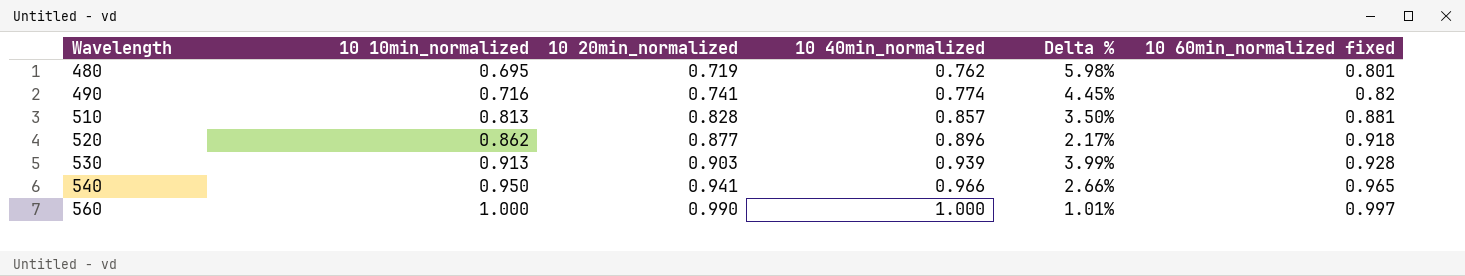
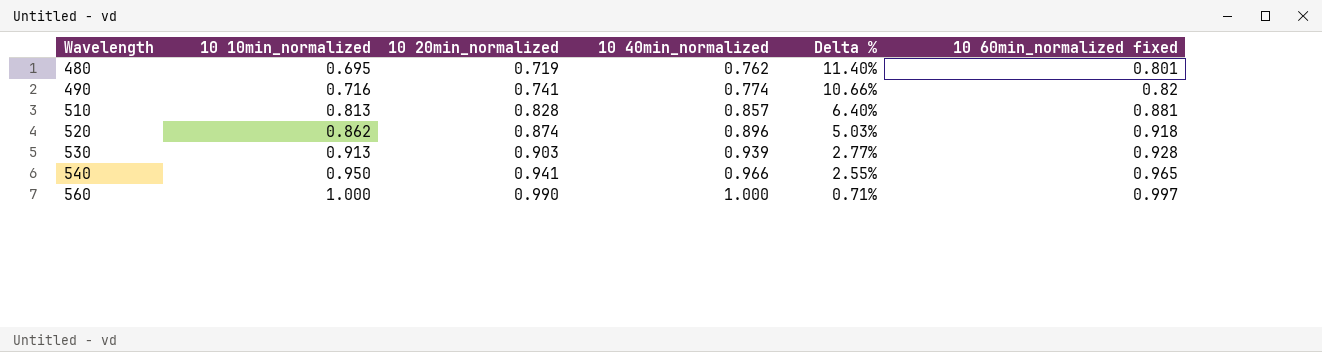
column Delta % | formula: ([10 40min_normalized] - [10 20min_normalized]) / [10 20min_normalized] -> ([10 60min_normalized fixed] - [10 20min_normalized]) / [10 20min_normalized]
520 | 10 20min_normalized: 0.877 -> 0.874

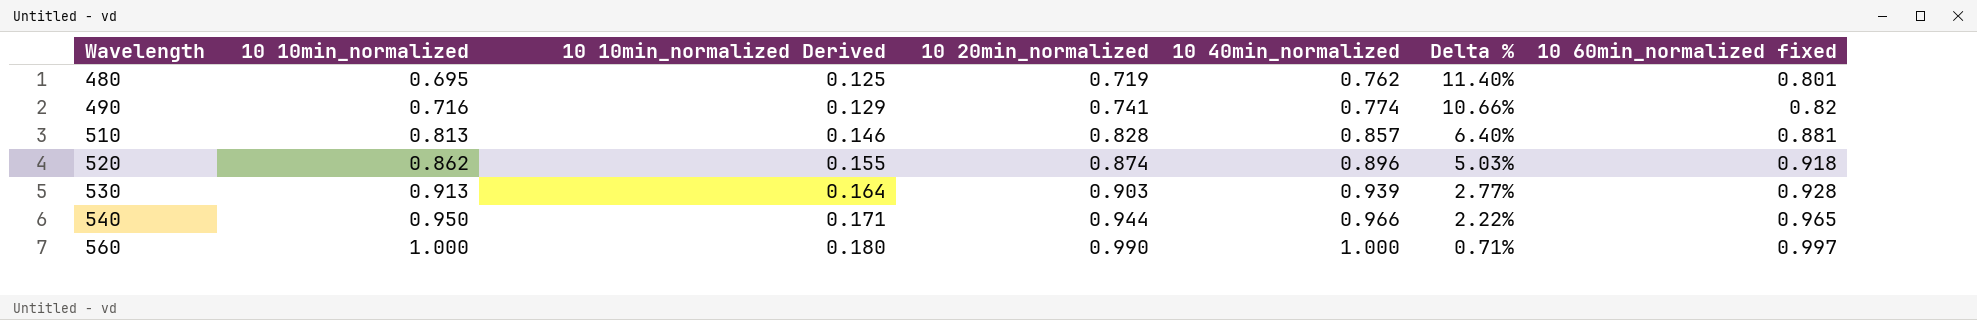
column 10 10min_normalized Derived | formula: none -> [10 10min_normalized] * 0.18
540 | 10 20min_normalized: 0.941 -> 0.944
540 | Delta %: 2.55% -> 2.22%

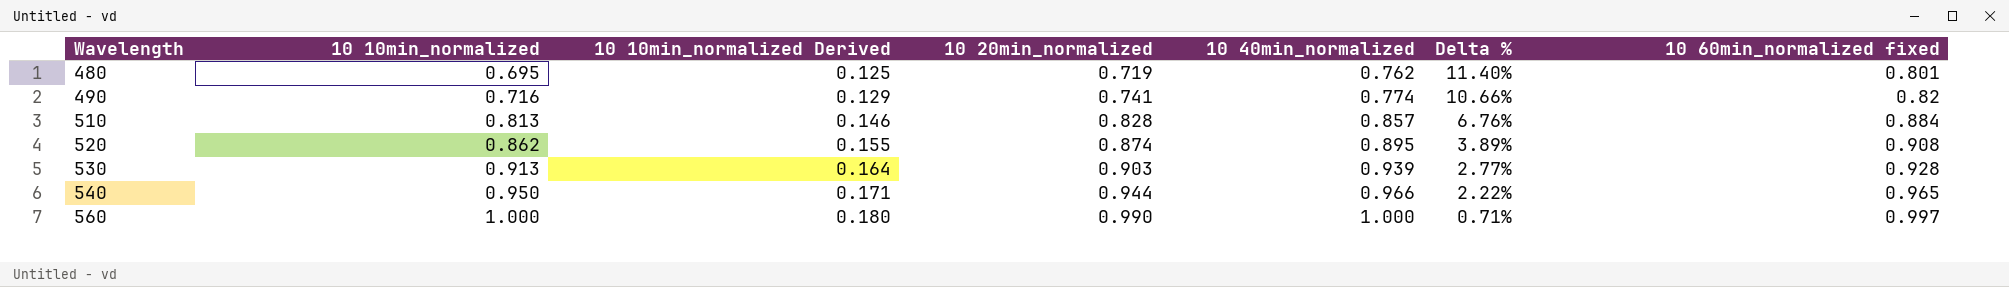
510 | Delta %: 6.40% -> 6.76%
510 | 10 60min_normalized fixed: 0.881 -> 0.884
520 | 10 40min_normalized: 0.896 -> 0.895
520 | Delta %: 5.03% -> 3.89%
520 | 10 60min_normalized fixed: 0.918 -> 0.908

